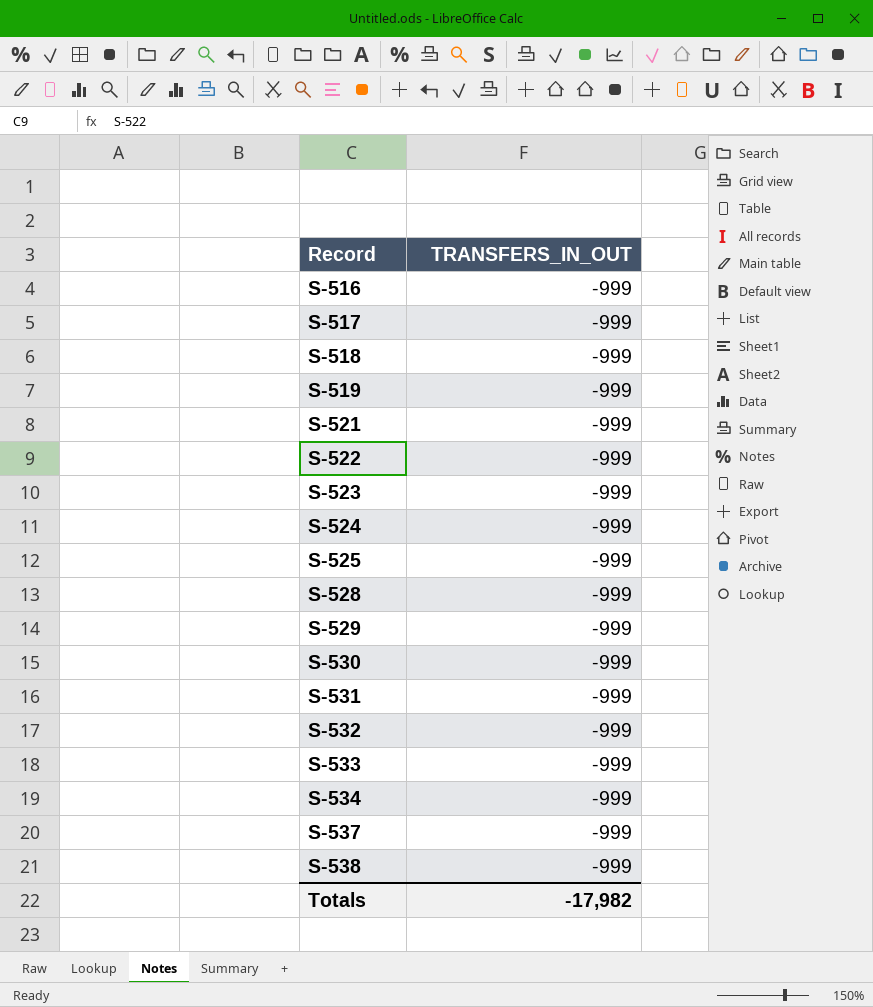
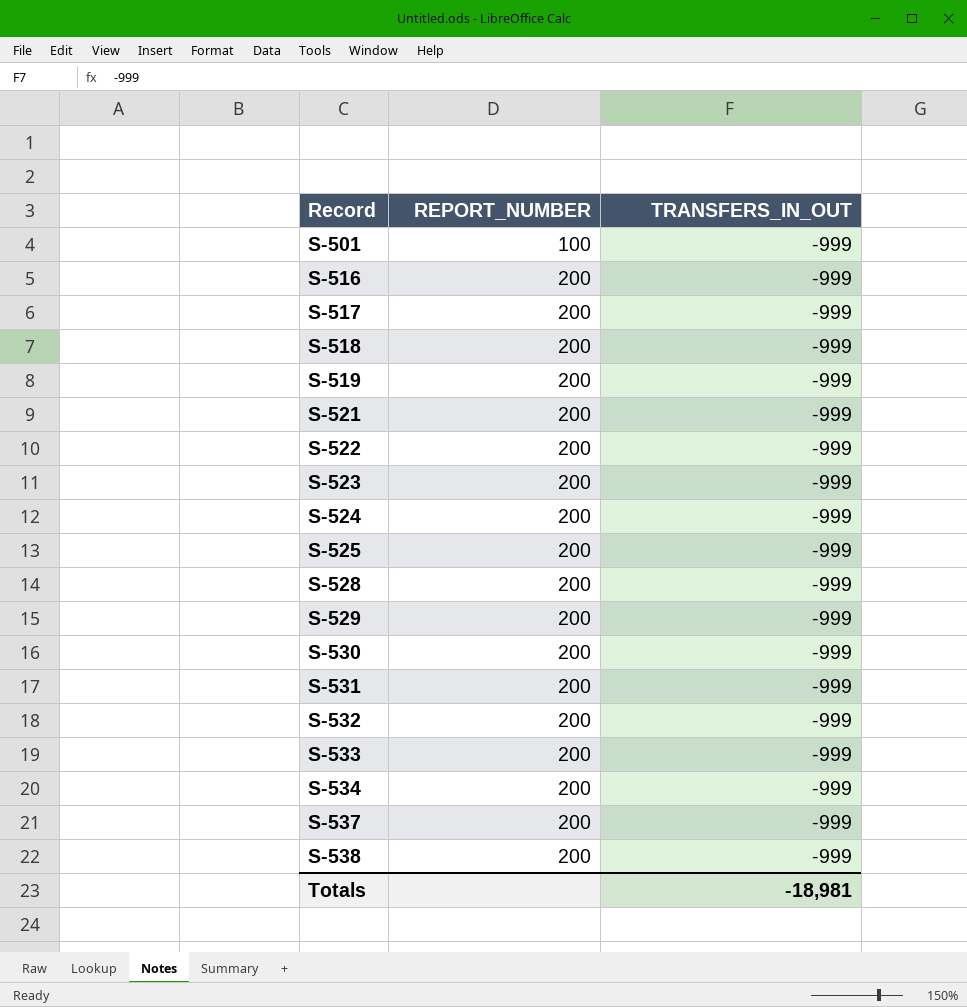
column REPORT_NUMBER | position: none -> 2
row S-501: none -> 100 | -999
Totals | TRANSFERS_IN_OUT: -17,982 -> -18,981

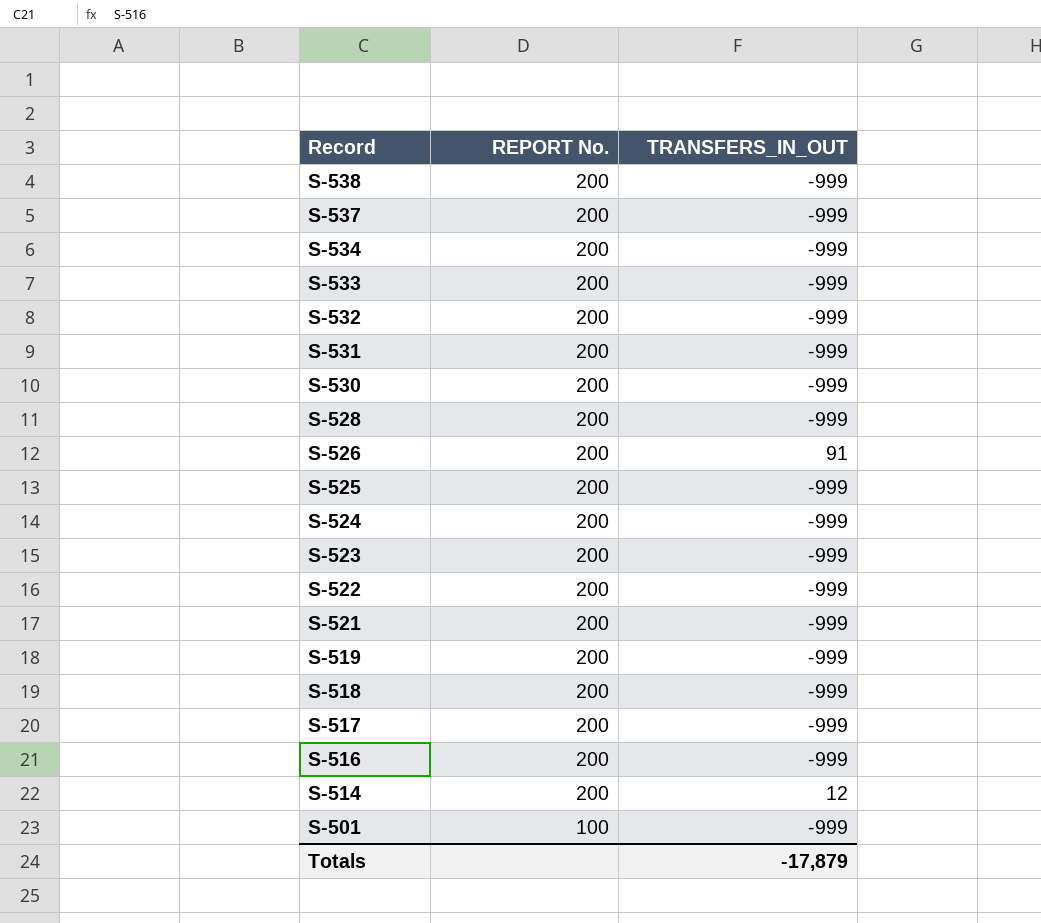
row order: Record ascending -> Record descending
column name: REPORT_NUMBER -> REPORT No.
row S-529: 200 | -999 -> none
row S-526: none -> 200 | 91
row S-514: none -> 200 | 12
Totals | TRANSFERS_IN_OUT: -18,981 -> -17,879

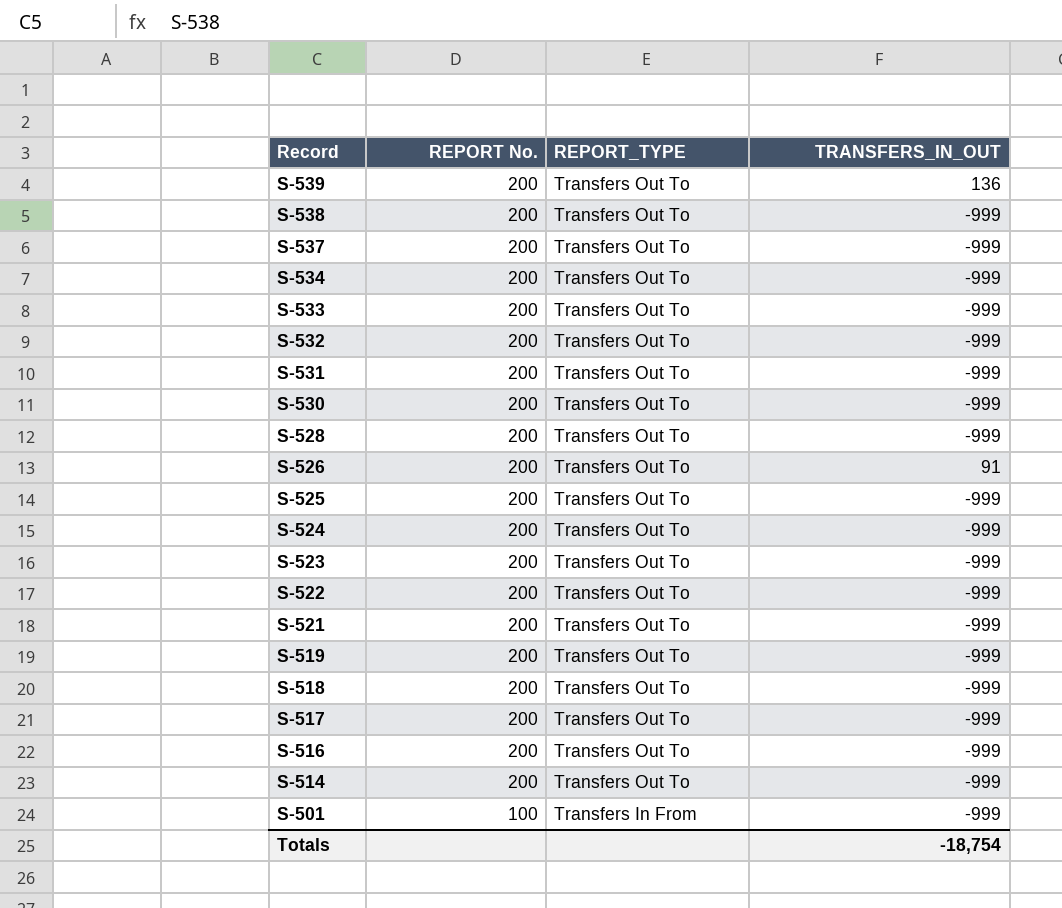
column REPORT_TYPE | position: none -> 3
row S-539: none -> 200 | Transfers Out To | 136
S-514 | TRANSFERS_IN_OUT: 12 -> -999
Totals | TRANSFERS_IN_OUT: -17,879 -> -18,754

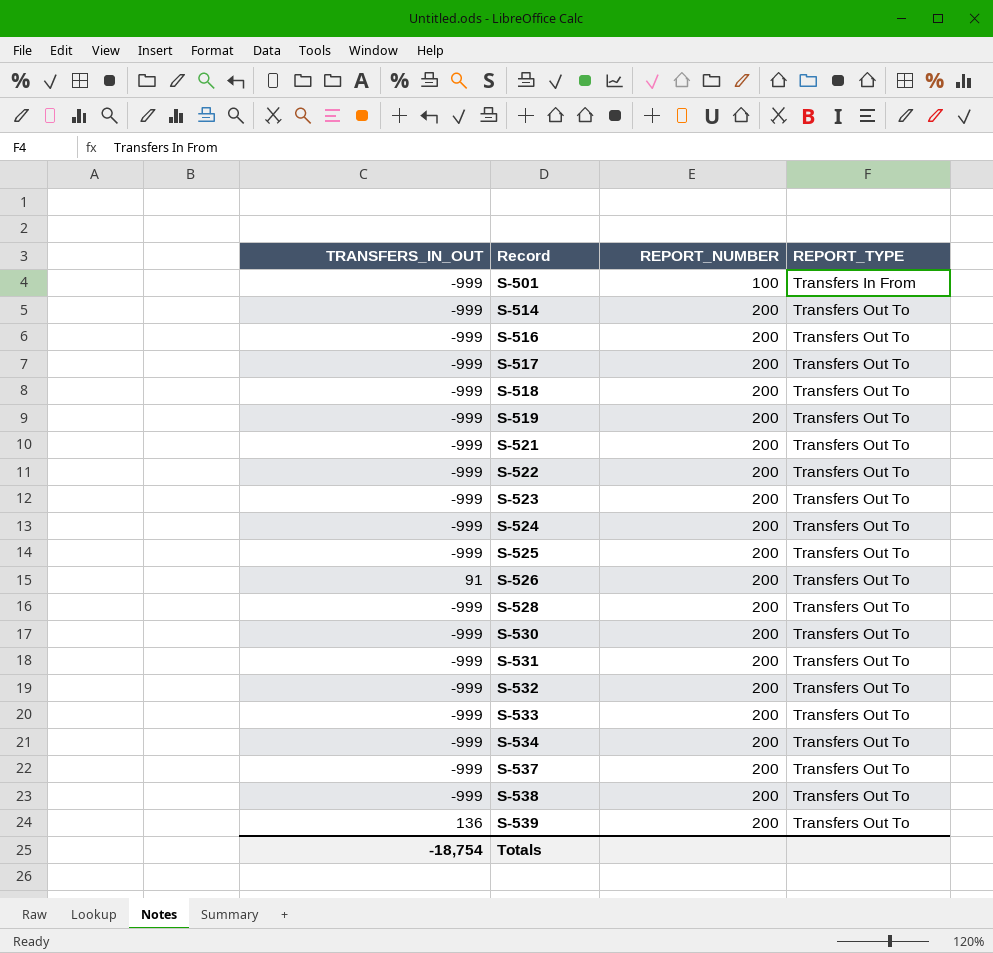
row order: Record descending -> Record ascending
column TRANSFERS_IN_OUT | position: 4 -> 1
column name: REPORT No. -> REPORT_NUMBER

